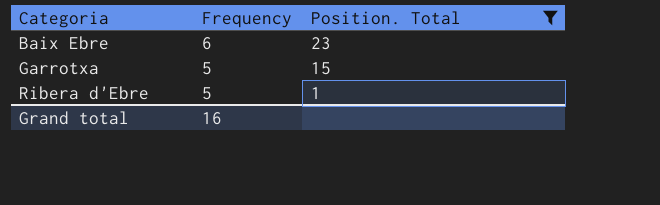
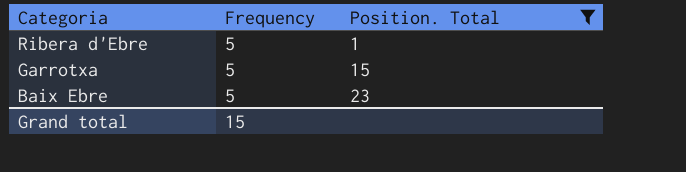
row order: Categoria ascending -> Categoria descending
Baix Ebre | Frequency: 6 -> 5
Grand total | Frequency: 16 -> 15

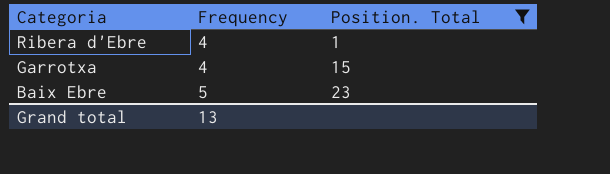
Ribera d'Ebre | Frequency: 5 -> 4
Garrotxa | Frequency: 5 -> 4
Grand total | Frequency: 15 -> 13

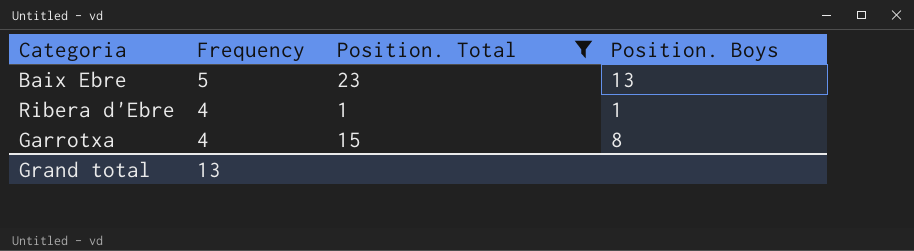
row order: Categoria descending -> Frequency descending
column Position. Boys | position: none -> 4

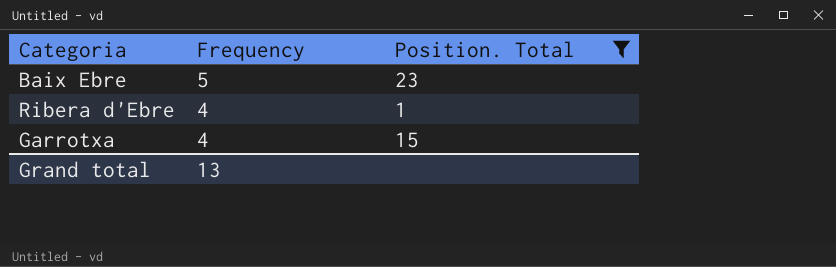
column Position. Boys | position: 4 -> none

